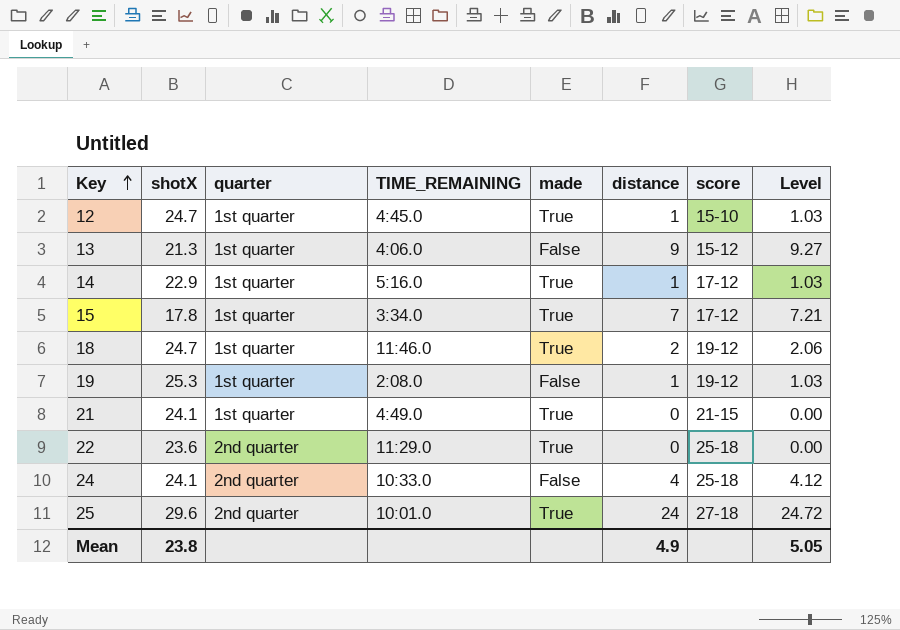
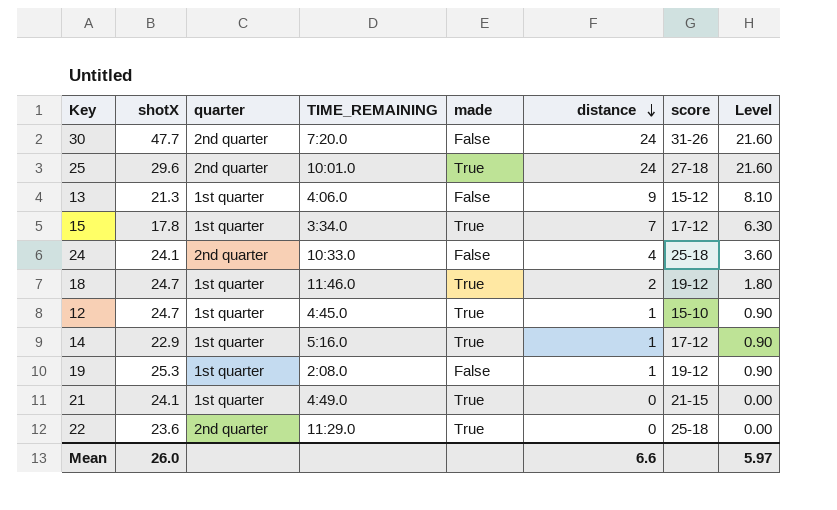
row order: Key ascending -> distance descending
column Level | formula: [distance] * 1.03 -> [distance] * 0.9
row 30: none -> 47.7 | 2nd quarter | 7:20.0 | False | 24 | 31-26 | 21.60
Mean | shotX: 23.8 -> 26.0
Mean | distance: 4.9 -> 6.6
Mean | Level: 5.05 -> 5.97

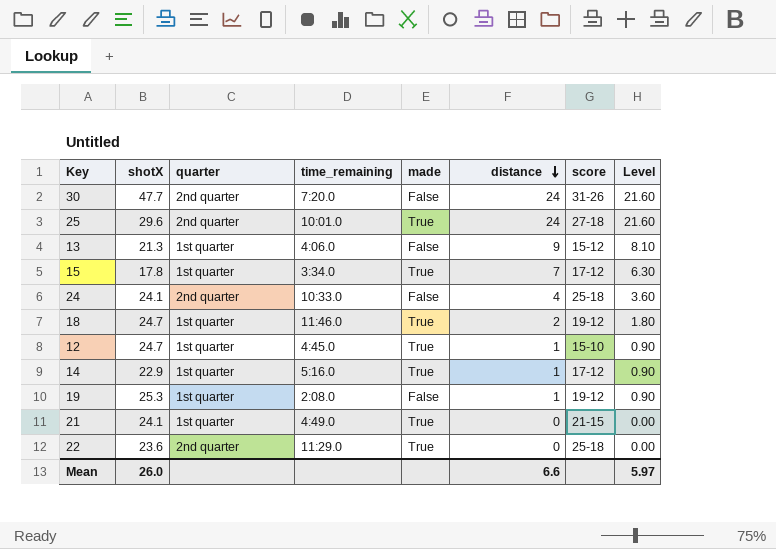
column name: TIME_REMAINING -> time_remaining

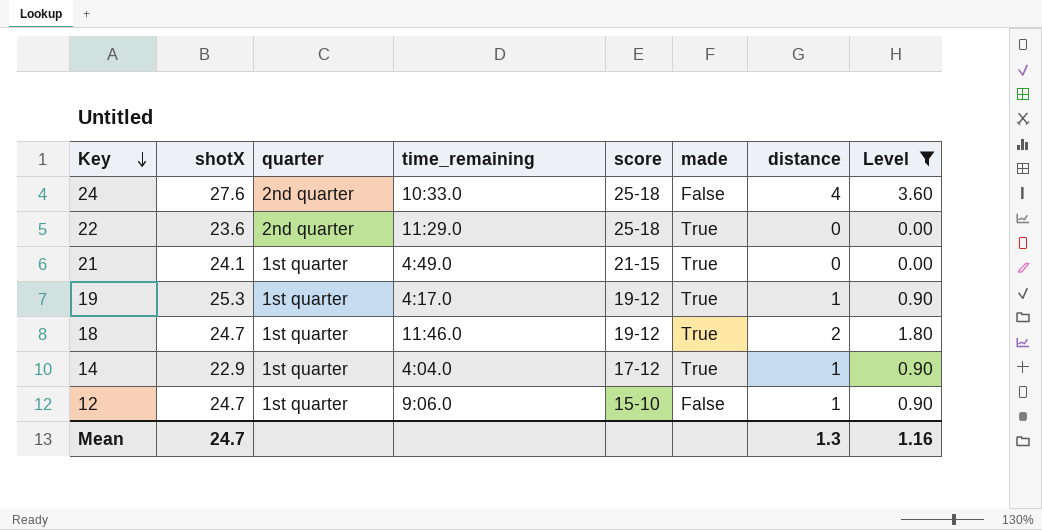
filter: none -> Level <= 3.60
row order: distance descending -> Key descending
column score | position: 7 -> 5
24 | shotX: 24.1 -> 27.6
19 | time_remaining: 2:08.0 -> 4:17.0
19 | made: False -> True
14 | time_remaining: 5:16.0 -> 4:04.0
12 | time_remaining: 4:45.0 -> 9:06.0
12 | made: True -> False
Mean | shotX: 26.0 -> 24.7
Mean | distance: 6.6 -> 1.3
Mean | Level: 5.97 -> 1.16

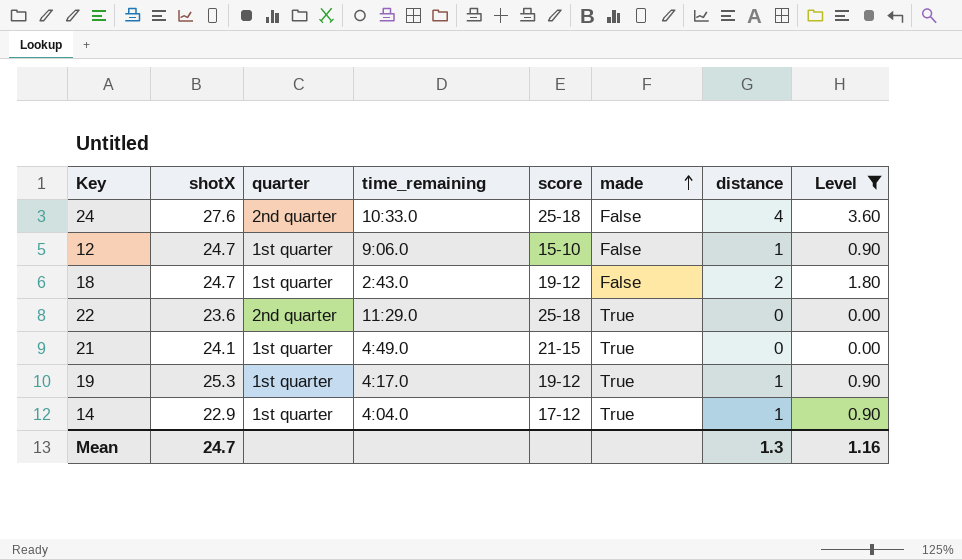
row order: Key descending -> made ascending
18 | time_remaining: 11:46.0 -> 2:43.0
18 | made: True -> False

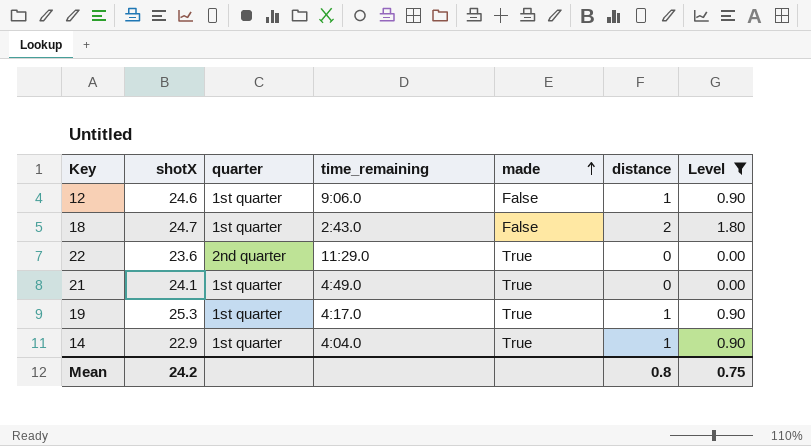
column score | position: 5 -> none
row 24: 27.6 | 2nd quarter | 10:33.0 | 25-18 | False | 4 | 3.60 -> none
12 | shotX: 24.7 -> 24.6
Mean | shotX: 24.7 -> 24.2
Mean | distance: 1.3 -> 0.8
Mean | Level: 1.16 -> 0.75

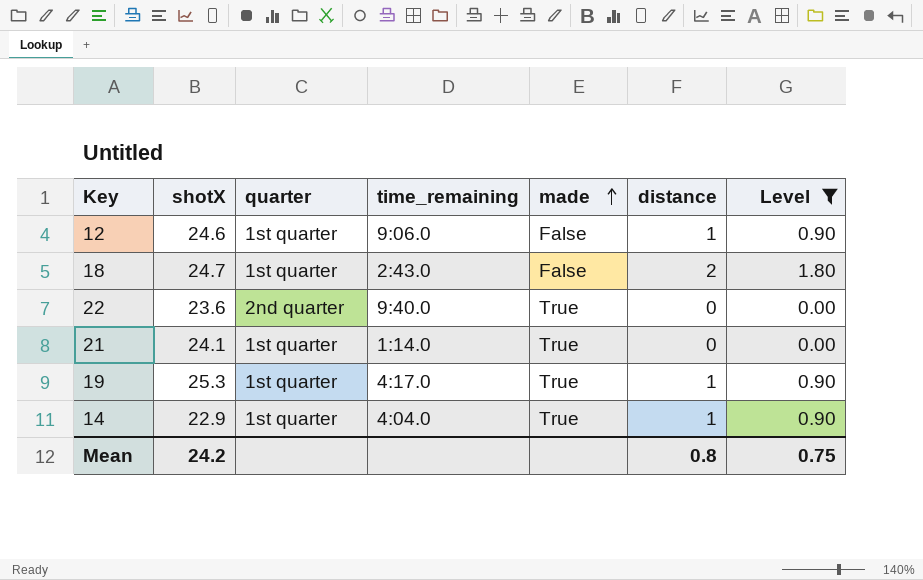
22 | time_remaining: 11:29.0 -> 9:40.0
21 | time_remaining: 4:49.0 -> 1:14.0

